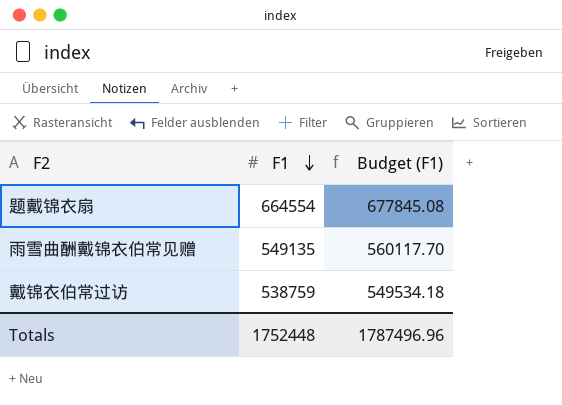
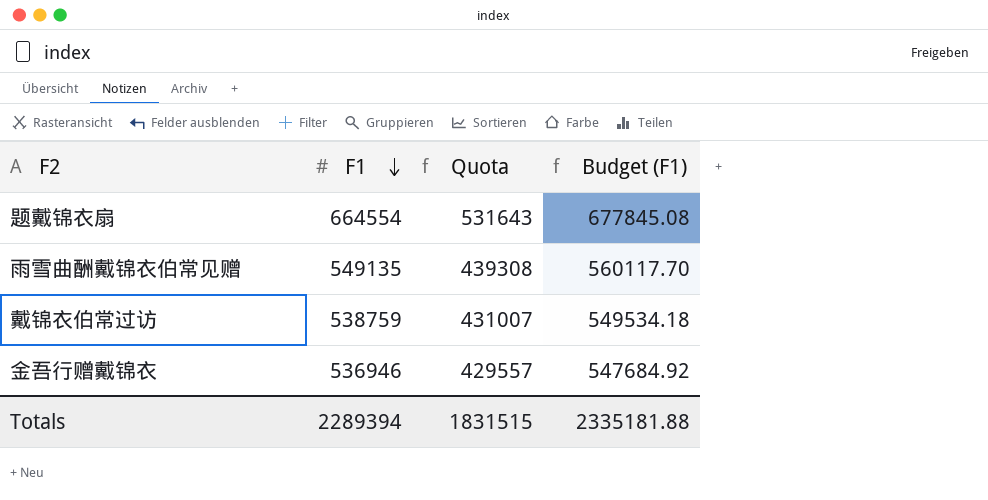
column Quota | formula: none -> [F1] * 0.8
row 金吾行赠戴锦衣: none -> 536946 | 429557 | 547684.92
Totals | F1: 1752448 -> 2289394
Totals | Budget (F1): 1787496.96 -> 2335181.88

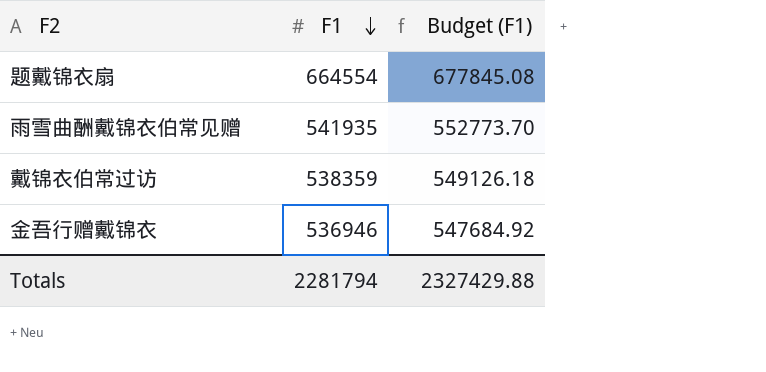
column Quota | formula: [F1] * 0.8 -> none
雨雪曲酬戴锦衣伯常见赠 | F1: 549135 -> 541935
雨雪曲酬戴锦衣伯常见赠 | Budget (F1): 560117.70 -> 552773.70
戴锦衣伯常过访 | F1: 538759 -> 538359
戴锦衣伯常过访 | Budget (F1): 549534.18 -> 549126.18
Totals | F1: 2289394 -> 2281794
Totals | Budget (F1): 2335181.88 -> 2327429.88

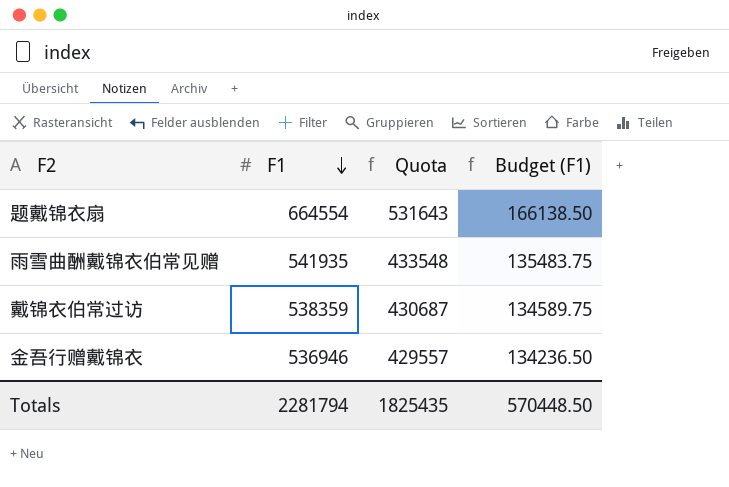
column Quota | formula: none -> [F1] * 0.8
column Budget (F1) | formula: [F1] * 1.02 -> [F1] * 0.25
Totals | Budget (F1): 2327429.88 -> 570448.50

